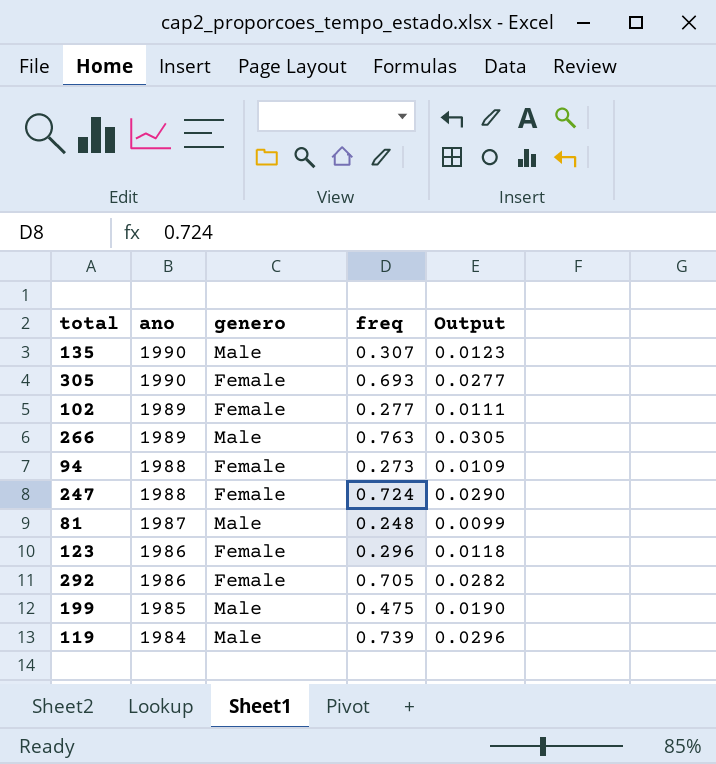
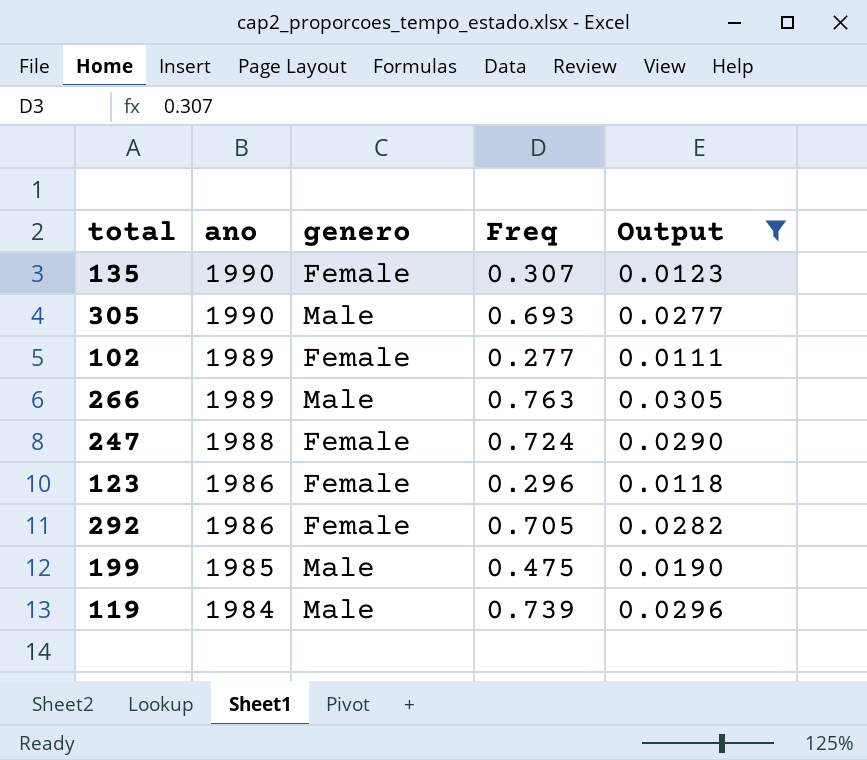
filter: none -> Output >= 0.0111
column name: freq -> Freq
135 | genero: Male -> Female
305 | genero: Female -> Male

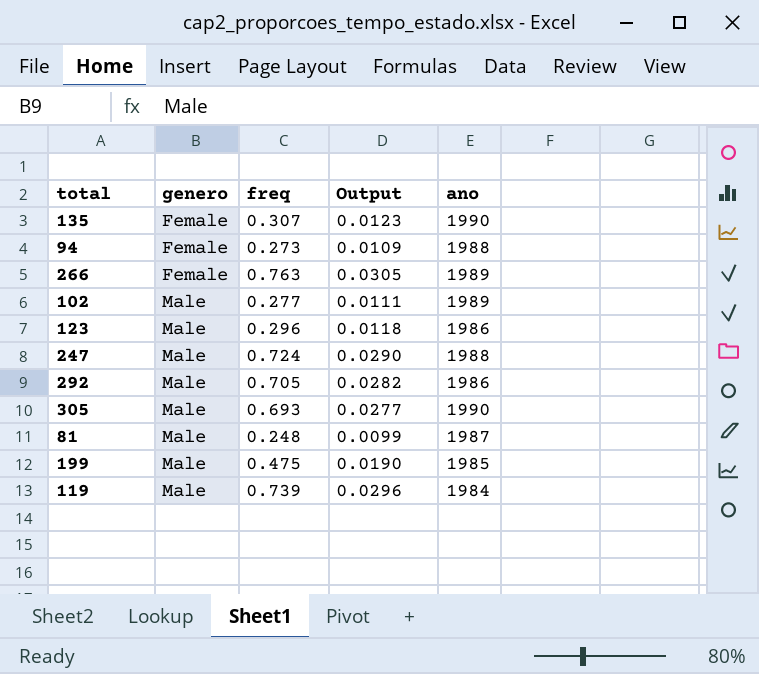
filter: Output >= 0.0111 -> none
row order: ano descending -> genero ascending
column name: Freq -> freq
column ano | position: 2 -> 5
266 | genero: Male -> Female
102 | genero: Female -> Male
123 | genero: Female -> Male
247 | genero: Female -> Male
292 | genero: Female -> Male

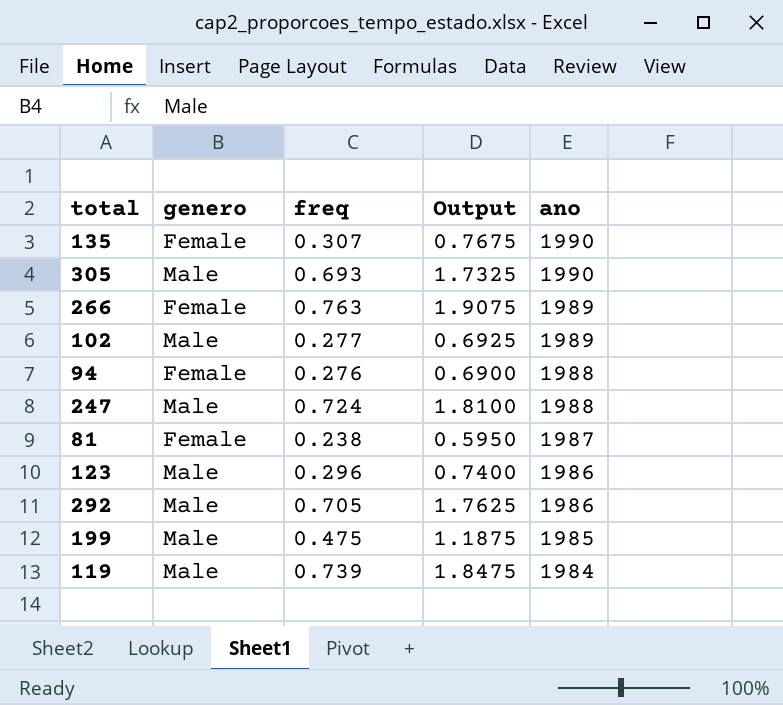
row order: genero ascending -> ano descending
column Output | formula: [freq] * 0.04 -> [freq] * 2.5
94 | freq: 0.273 -> 0.276
81 | genero: Male -> Female
81 | freq: 0.248 -> 0.238

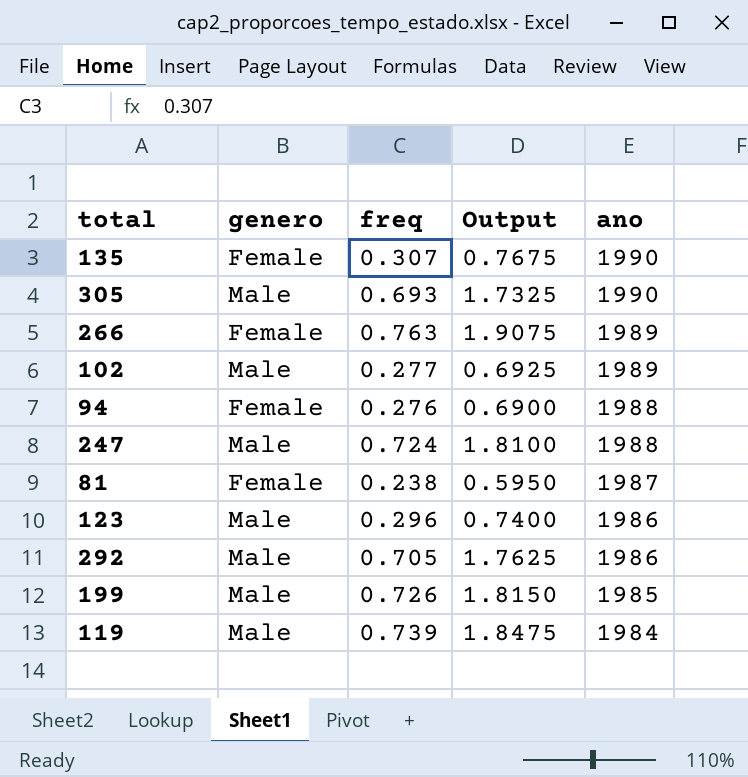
199 | freq: 0.475 -> 0.726
199 | Output: 1.1875 -> 1.8150

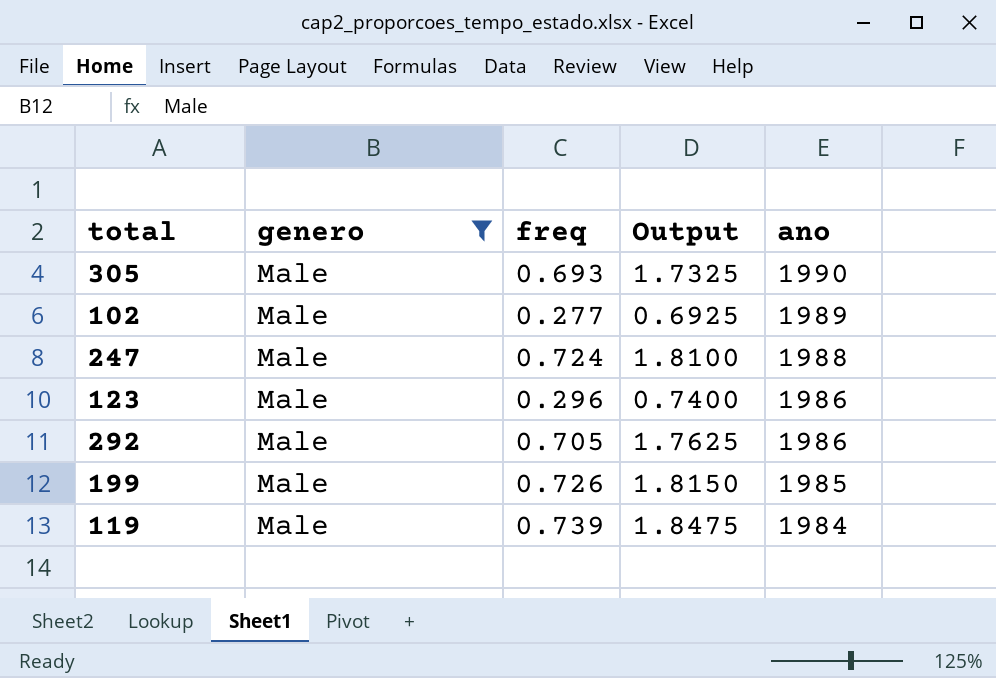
filter: none -> genero = Male

